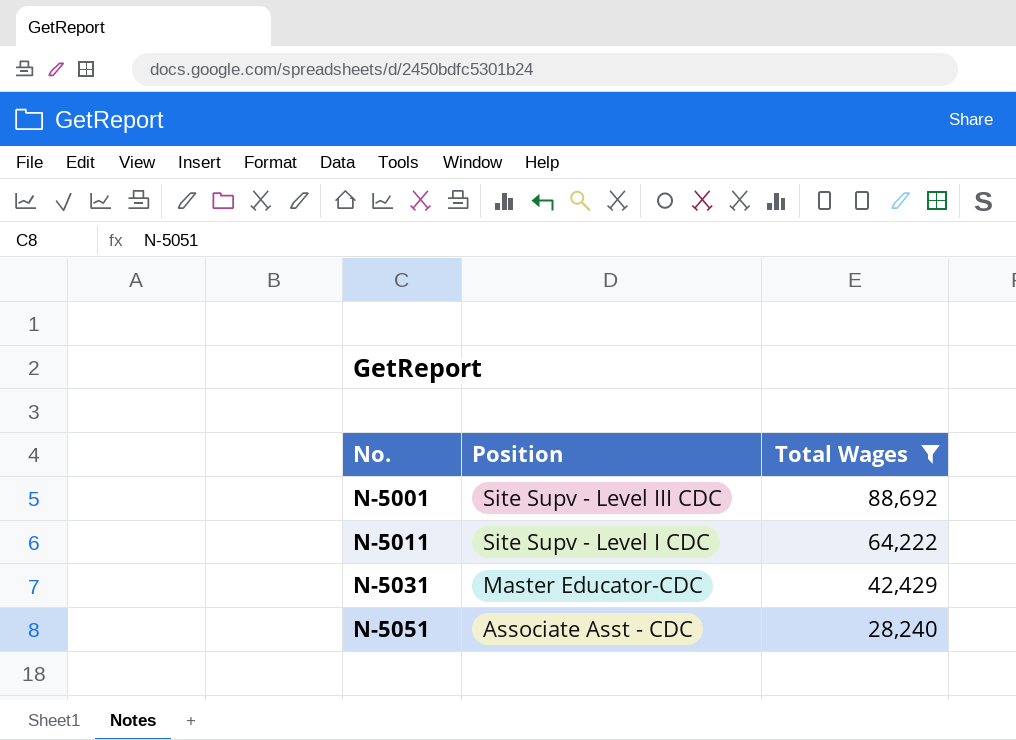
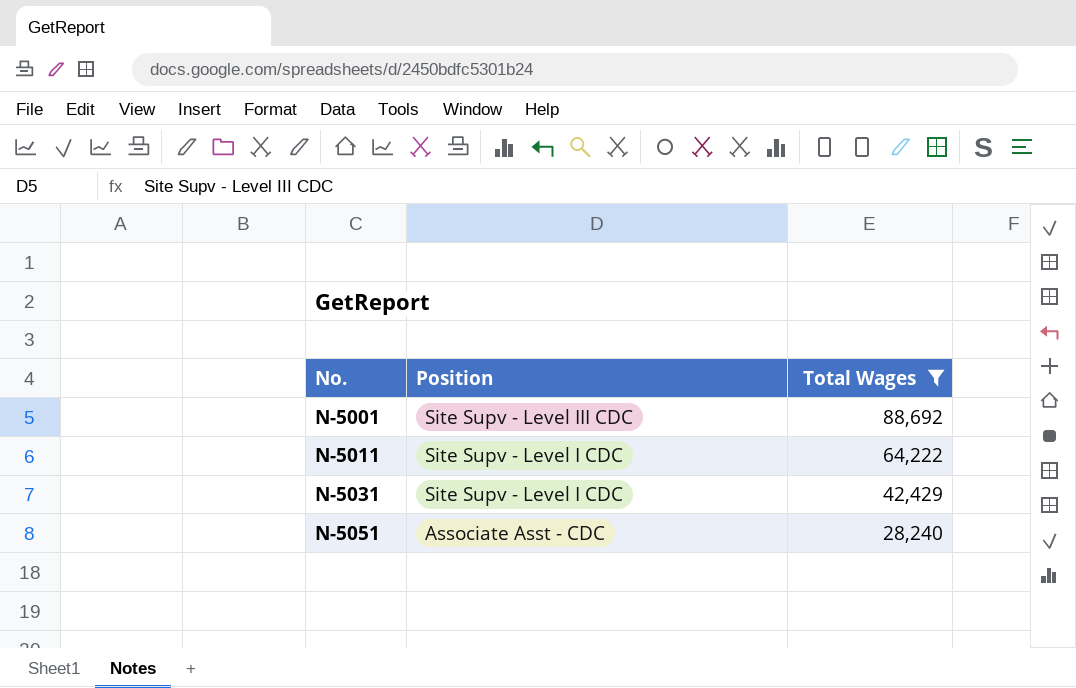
N-5031 | Position: Master Educator-CDC -> Site Supv - Level I CDC

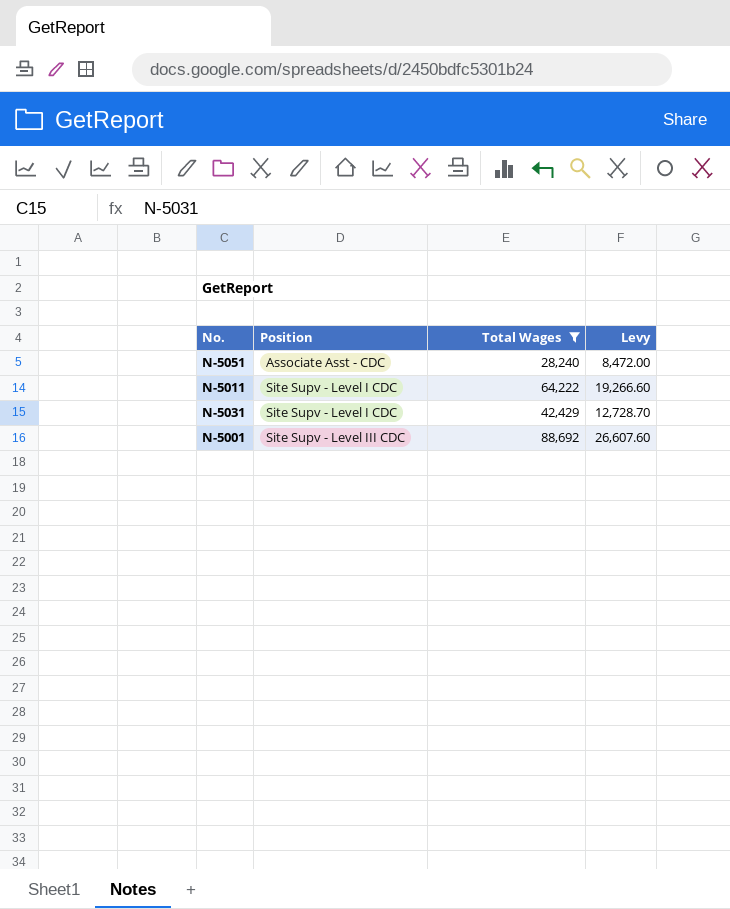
row order: No. ascending -> Position ascending
column Levy | formula: none -> [Total Wages] * 0.3

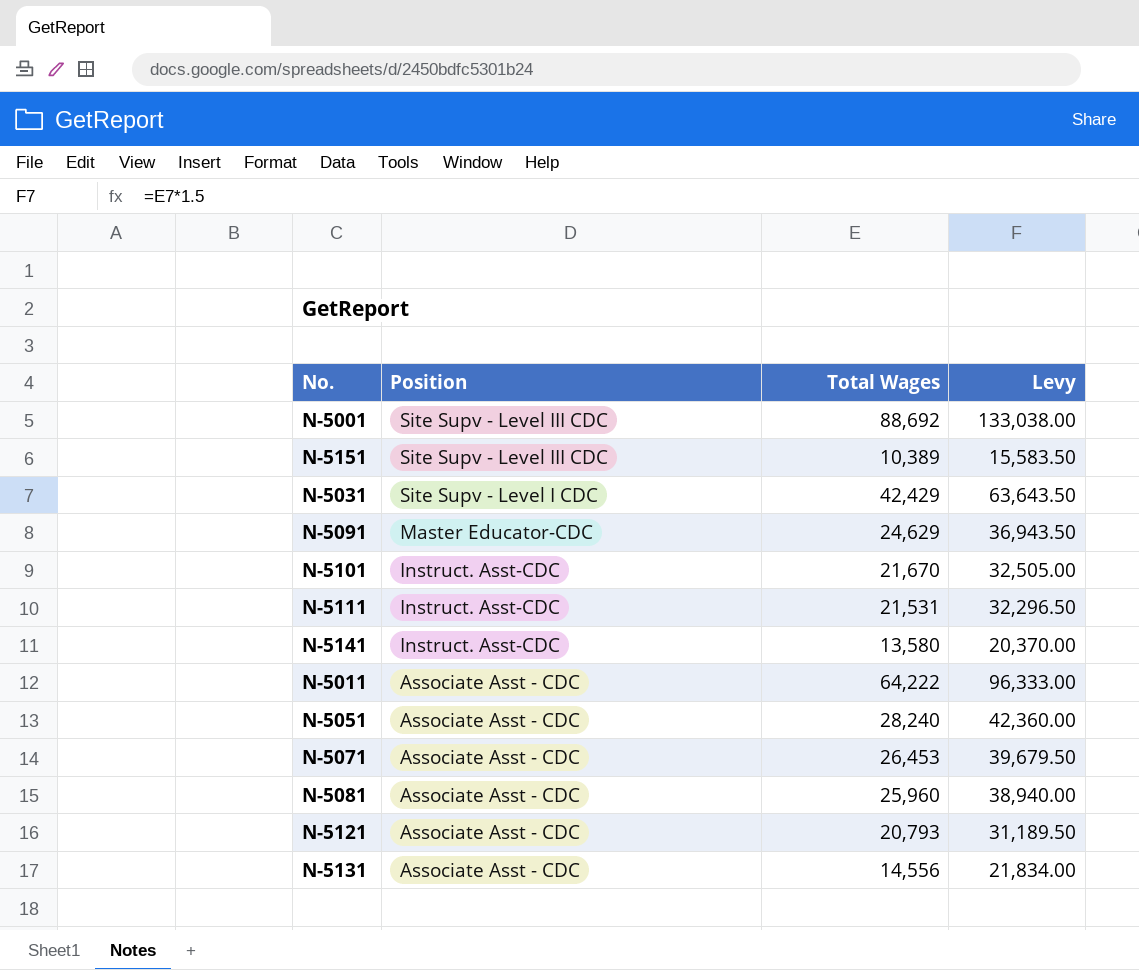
filter: Total Wages >= 28,240 -> none
row order: Position ascending -> Position descending
column Levy | formula: [Total Wages] * 0.3 -> [Total Wages] * 1.5
N-5011 | Position: Site Supv - Level I CDC -> Associate Asst - CDC

